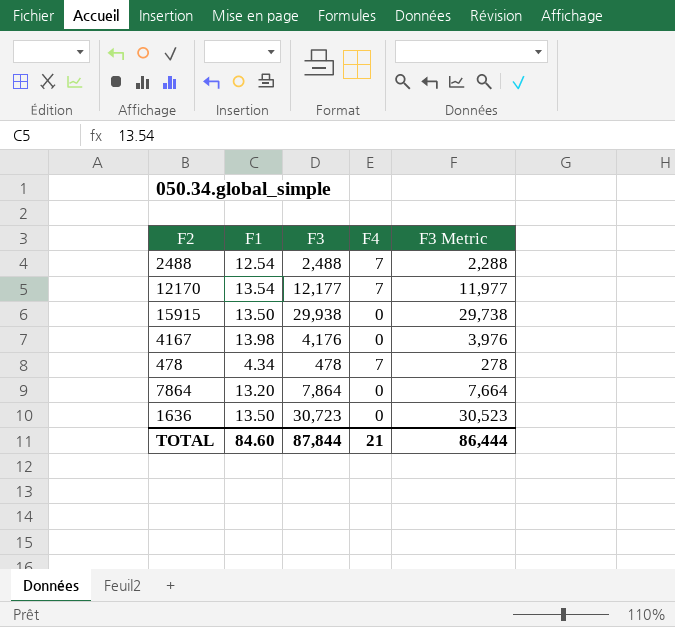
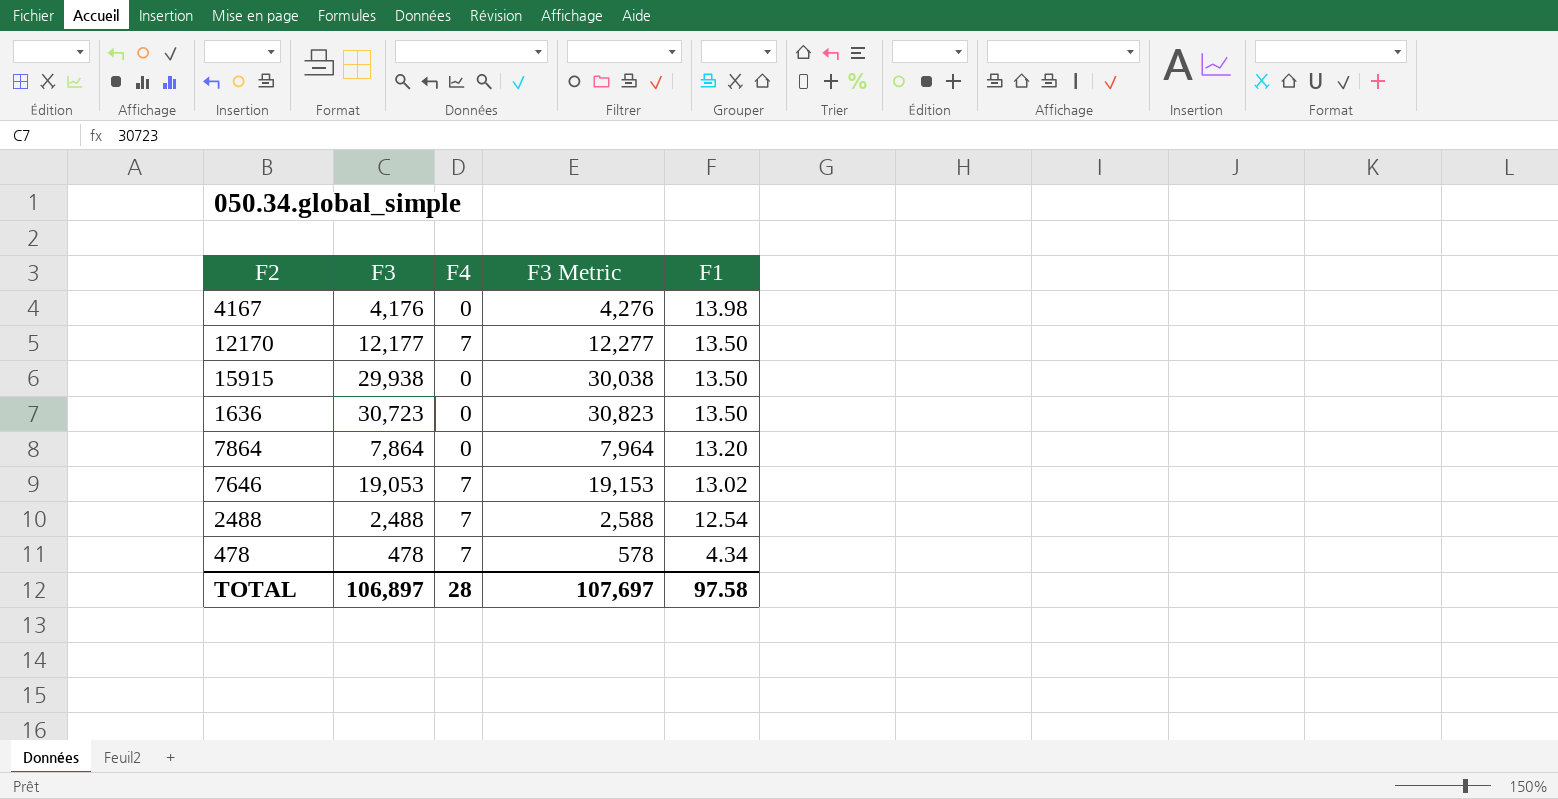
row order: none -> F1 descending
column F3 Metric | formula: [F3] - 200 -> [F3] + 100
column F1 | position: 2 -> 5
12170 | F1: 13.54 -> 13.50
row 7646: none -> 19,053 | 7 | 19,153 | 13.02
TOTAL | F3: 87,844 -> 106,897
TOTAL | F4: 21 -> 28
TOTAL | F3 Metric: 86,444 -> 107,697
TOTAL | F1: 84.60 -> 97.58

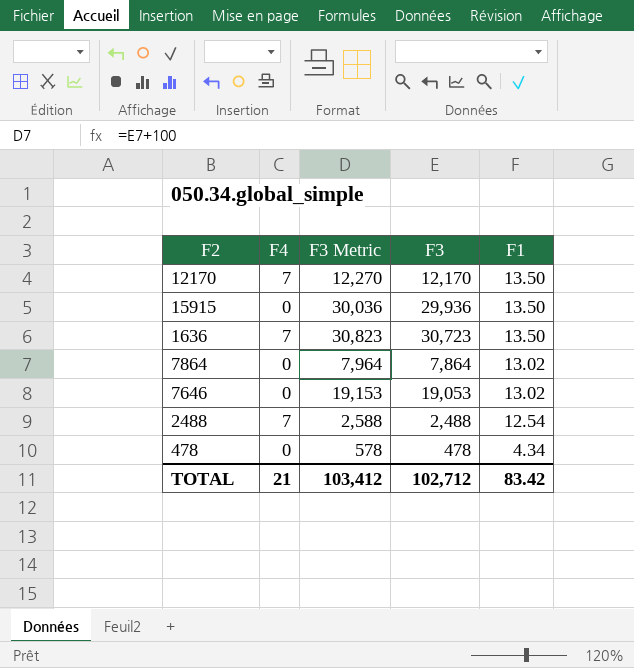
column F3 | position: 2 -> 4
row 4167: 4,176 | 0 | 4,276 | 13.98 -> none
12170 | F3 Metric: 12,277 -> 12,270
12170 | F3: 12,177 -> 12,170
15915 | F3 Metric: 30,038 -> 30,036
15915 | F3: 29,938 -> 29,936
1636 | F4: 0 -> 7
7864 | F1: 13.20 -> 13.02
7646 | F4: 7 -> 0
478 | F4: 7 -> 0
TOTAL | F4: 28 -> 21
TOTAL | F3 Metric: 107,697 -> 103,412
TOTAL | F3: 106,897 -> 102,712
TOTAL | F1: 97.58 -> 83.42

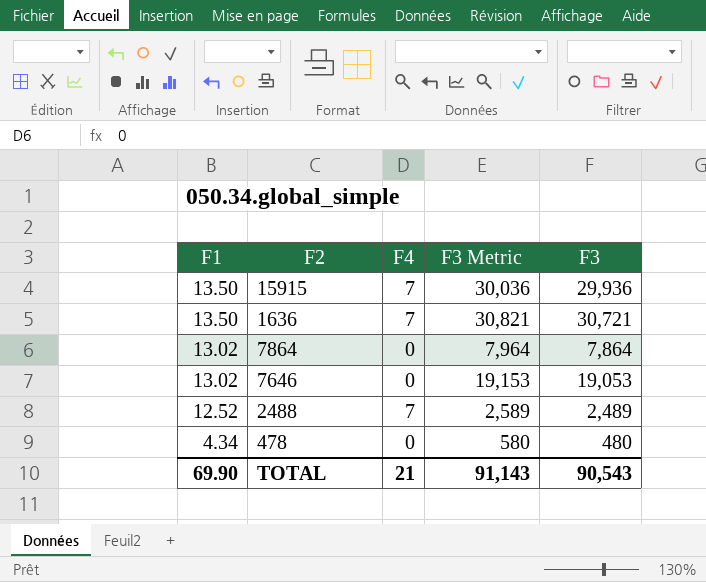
column F1 | position: 5 -> 1
row 12170: 7 | 12,270 | 12,170 | 13.50 -> none
15915 | F4: 0 -> 7
1636 | F3 Metric: 30,823 -> 30,821
1636 | F3: 30,723 -> 30,721
2488 | F1: 12.54 -> 12.52
2488 | F3 Metric: 2,588 -> 2,589
2488 | F3: 2,488 -> 2,489
478 | F3 Metric: 578 -> 580
478 | F3: 478 -> 480
TOTAL | F1: 83.42 -> 69.90
TOTAL | F3 Metric: 103,412 -> 91,143
TOTAL | F3: 102,712 -> 90,543

